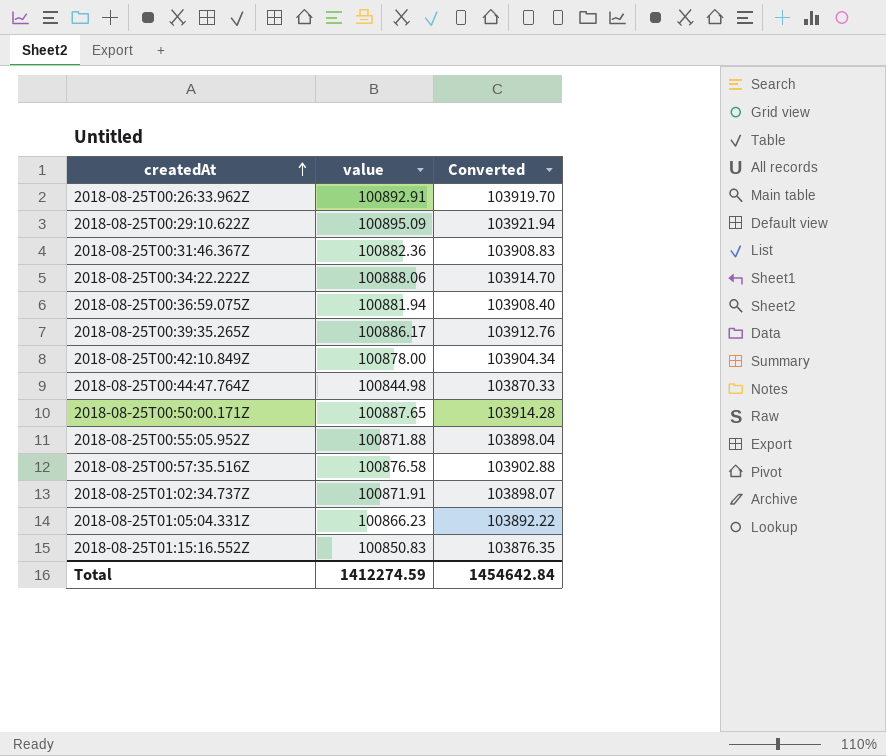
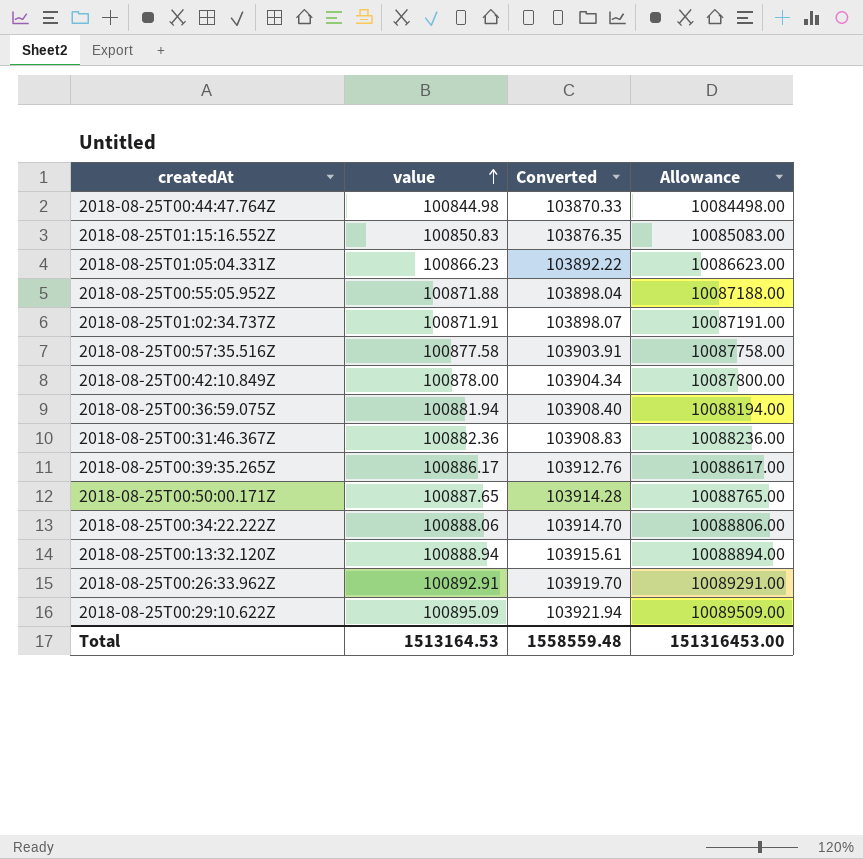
row order: createdAt ascending -> value ascending
column Allowance | formula: none -> [value] * 100
2018-08-25T00:57:35.516Z | value: 100876.58 -> 100877.58
2018-08-25T00:57:35.516Z | Converted: 103902.88 -> 103903.91
row 2018-08-25T00:13:32.120Z: none -> 100888.94 | 103915.61 | 10088894.00
Total | value: 1412274.59 -> 1513164.53
Total | Converted: 1454642.84 -> 1558559.48

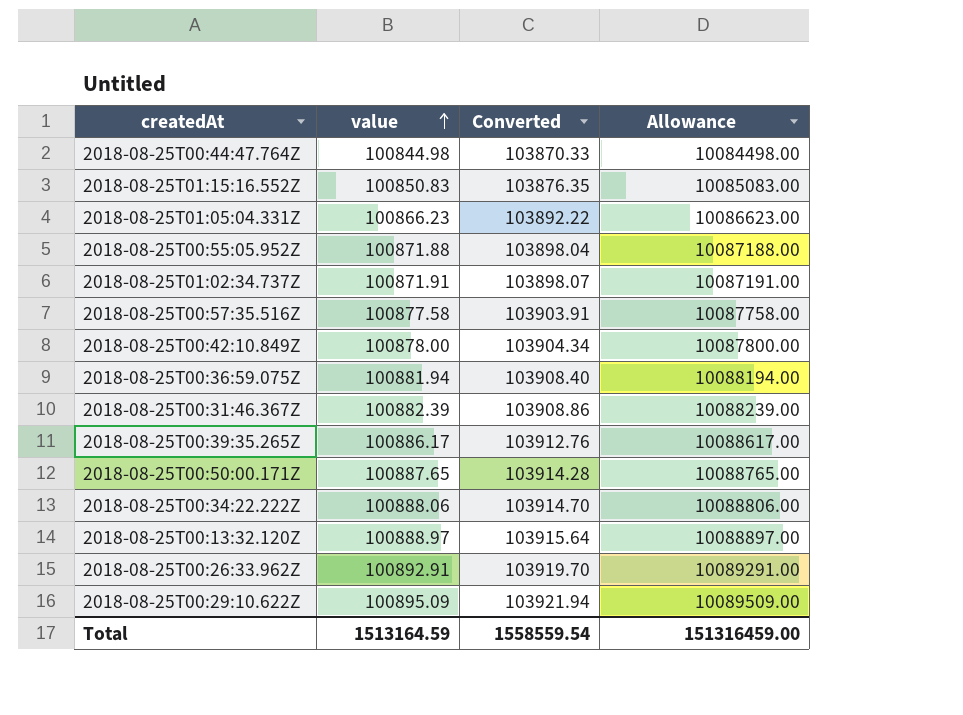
2018-08-25T00:31:46.367Z | value: 100882.36 -> 100882.39
2018-08-25T00:31:46.367Z | Converted: 103908.83 -> 103908.86
2018-08-25T00:31:46.367Z | Allowance: 10088236.00 -> 10088239.00
2018-08-25T00:13:32.120Z | value: 100888.94 -> 100888.97
2018-08-25T00:13:32.120Z | Converted: 103915.61 -> 103915.64
2018-08-25T00:13:32.120Z | Allowance: 10088894.00 -> 10088897.00
Total | value: 1513164.53 -> 1513164.59
Total | Converted: 1558559.48 -> 1558559.54
Total | Allowance: 151316453.00 -> 151316459.00

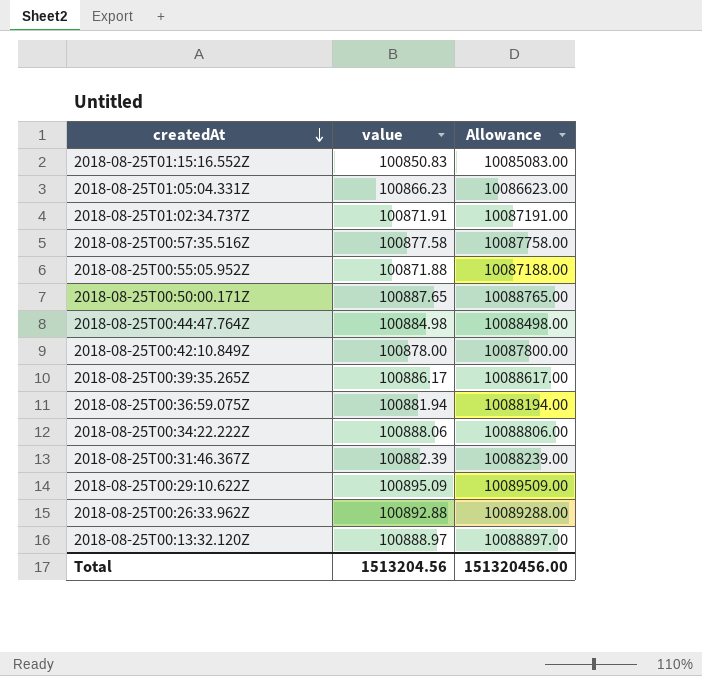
row order: value ascending -> createdAt descending
column Converted | formula: [value] * 1.03 -> none
2018-08-25T00:44:47.764Z | value: 100844.98 -> 100884.98
2018-08-25T00:44:47.764Z | Allowance: 10084498.00 -> 10088498.00
2018-08-25T00:26:33.962Z | value: 100892.91 -> 100892.88
2018-08-25T00:26:33.962Z | Allowance: 10089291.00 -> 10089288.00
Total | value: 1513164.59 -> 1513204.56
Total | Allowance: 151316459.00 -> 151320456.00

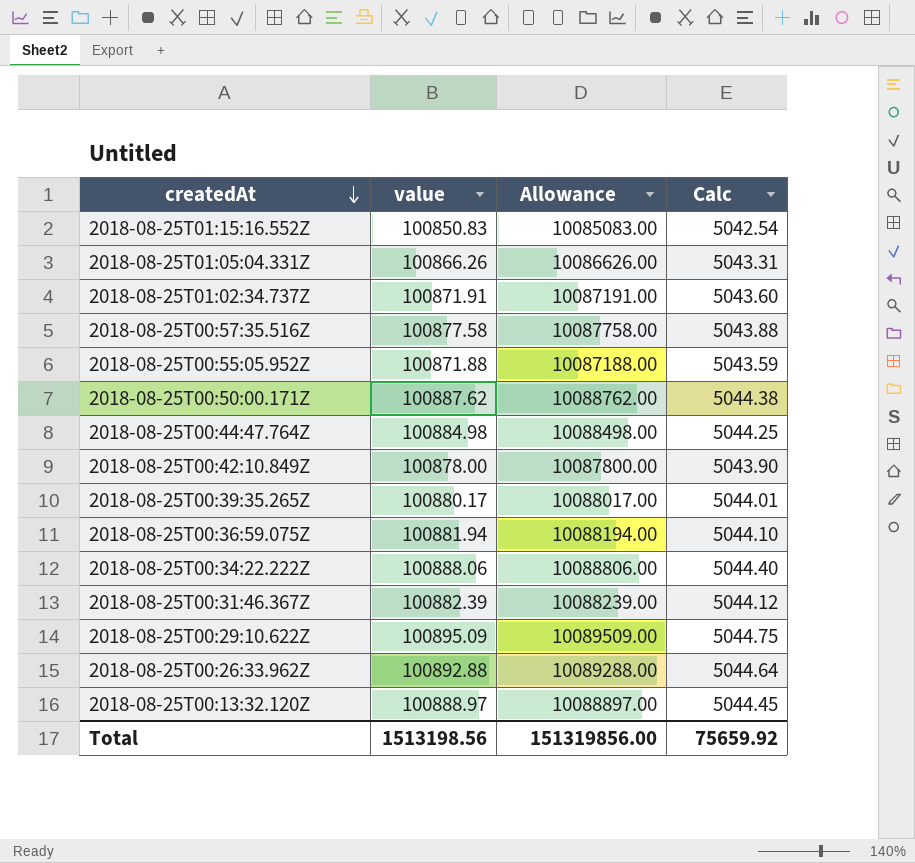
column Calc | formula: none -> [value] * 0.05
2018-08-25T01:05:04.331Z | value: 100866.23 -> 100866.26
2018-08-25T01:05:04.331Z | Allowance: 10086623.00 -> 10086626.00
2018-08-25T00:50:00.171Z | value: 100887.65 -> 100887.62
2018-08-25T00:50:00.171Z | Allowance: 10088765.00 -> 10088762.00
2018-08-25T00:39:35.265Z | value: 100886.17 -> 100880.17
2018-08-25T00:39:35.265Z | Allowance: 10088617.00 -> 10088017.00
Total | value: 1513204.56 -> 1513198.56
Total | Allowance: 151320456.00 -> 151319856.00

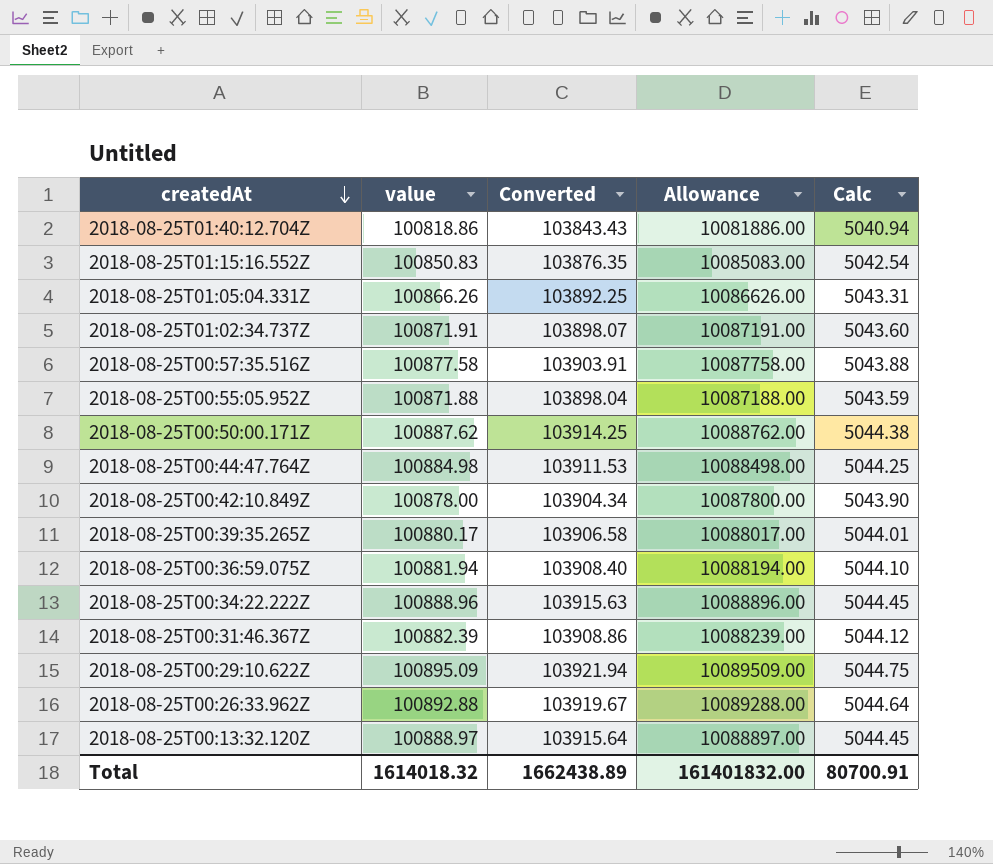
column Converted | formula: none -> [value] * 1.03
row 2018-08-25T01:40:12.704Z: none -> 100818.86 | 103843.43 | 10081886.00 | 5040.94
2018-08-25T00:34:22.222Z | value: 100888.06 -> 100888.96
2018-08-25T00:34:22.222Z | Allowance: 10088806.00 -> 10088896.00
2018-08-25T00:34:22.222Z | Calc: 5044.40 -> 5044.45
Total | value: 1513198.56 -> 1614018.32
Total | Allowance: 151319856.00 -> 161401832.00
Total | Calc: 75659.92 -> 80700.91

